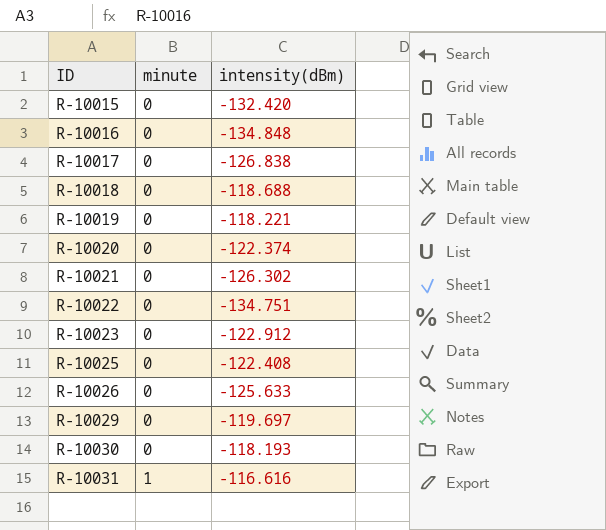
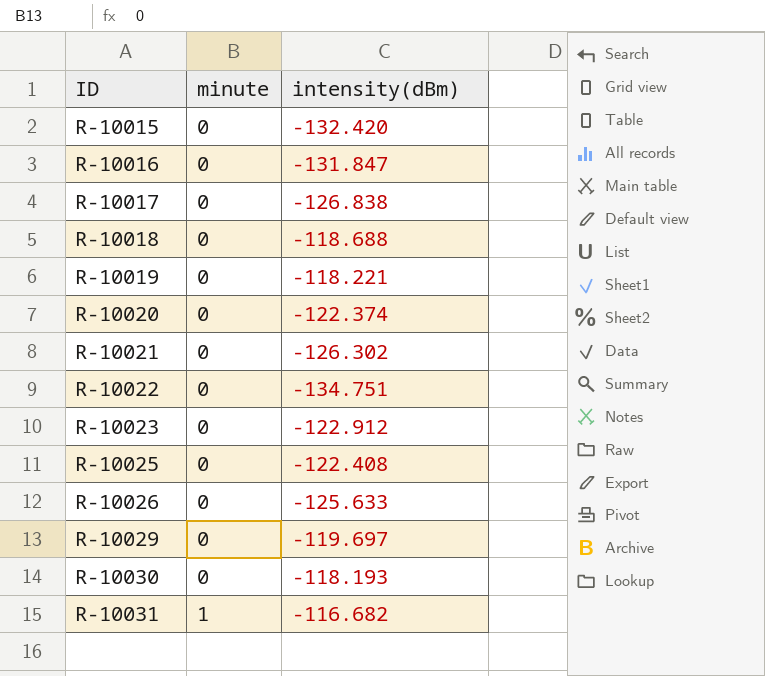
R-10016 | intensity(dBm): -134.848 -> -131.847
R-10031 | intensity(dBm): -116.616 -> -116.682

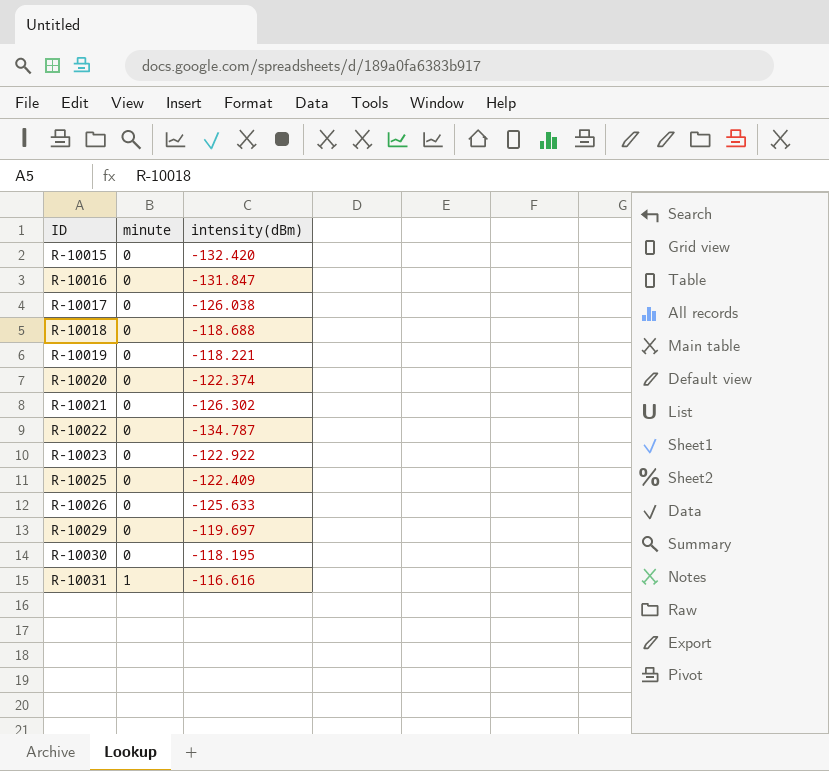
R-10017 | intensity(dBm): -126.838 -> -126.038
R-10022 | intensity(dBm): -134.751 -> -134.787
R-10023 | intensity(dBm): -122.912 -> -122.922
R-10025 | intensity(dBm): -122.408 -> -122.409
R-10030 | intensity(dBm): -118.193 -> -118.195
R-10031 | intensity(dBm): -116.682 -> -116.616

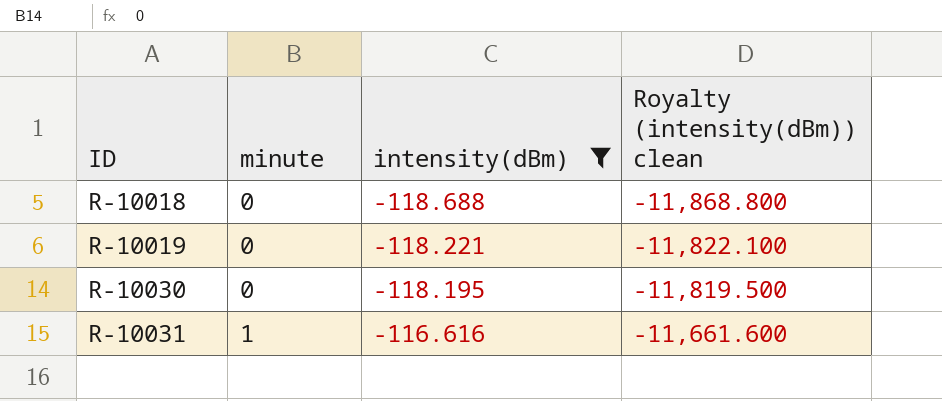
filter: none -> intensity(dBm) >= -118.688
column Royalty (intensity(dBm)) clean | formula: none -> [intensity(dBm)] * 100

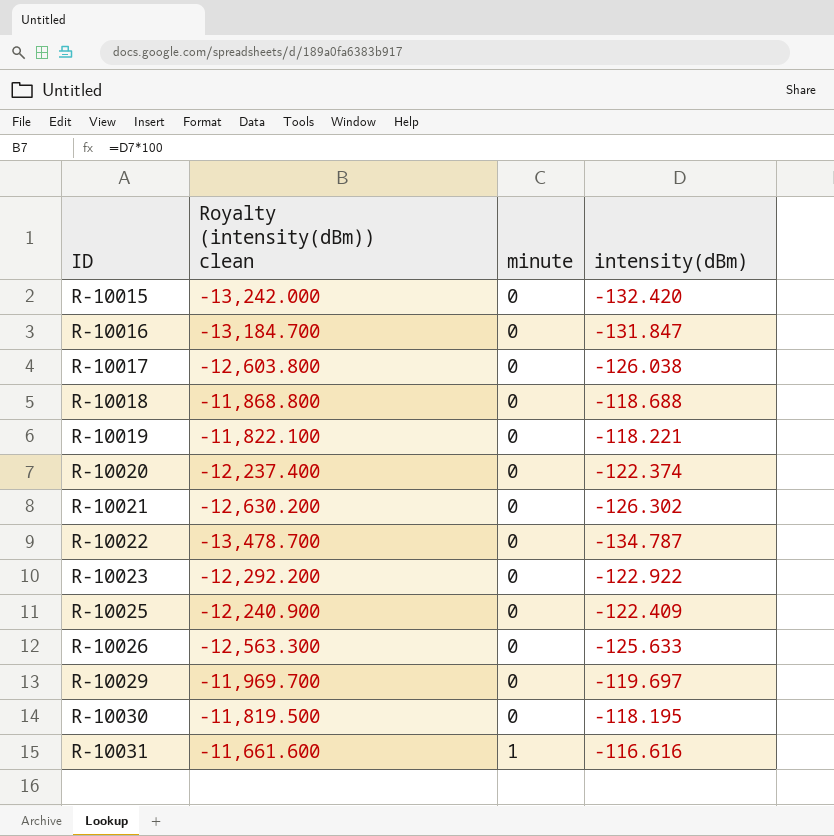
filter: intensity(dBm) >= -118.688 -> none
column Royalty (intensity(dBm)) clean | position: 4 -> 2

